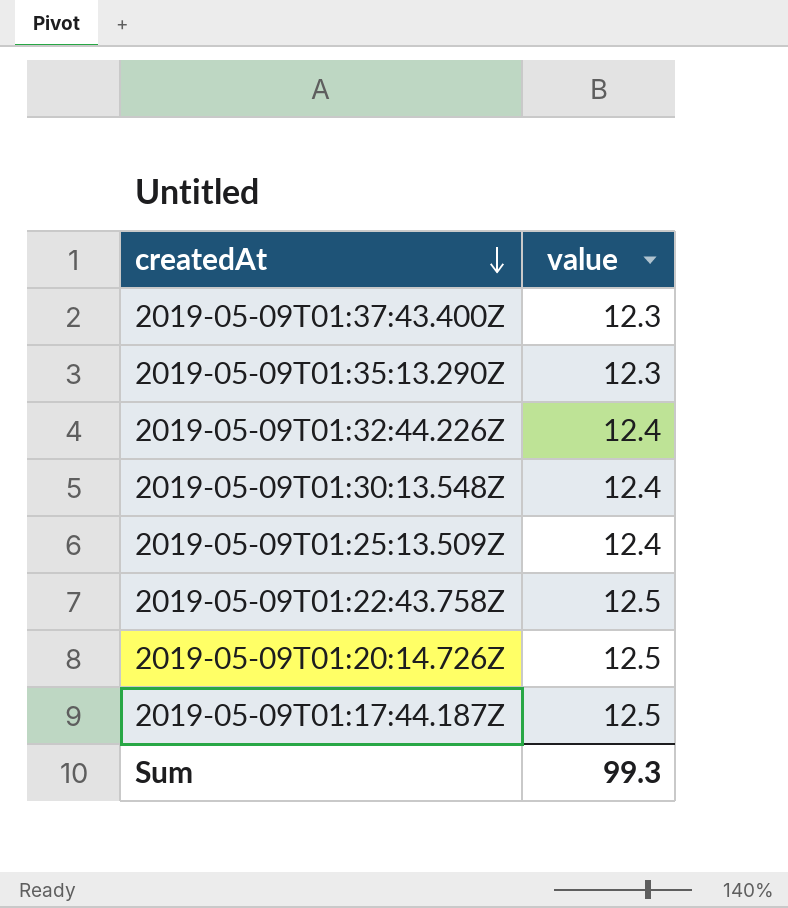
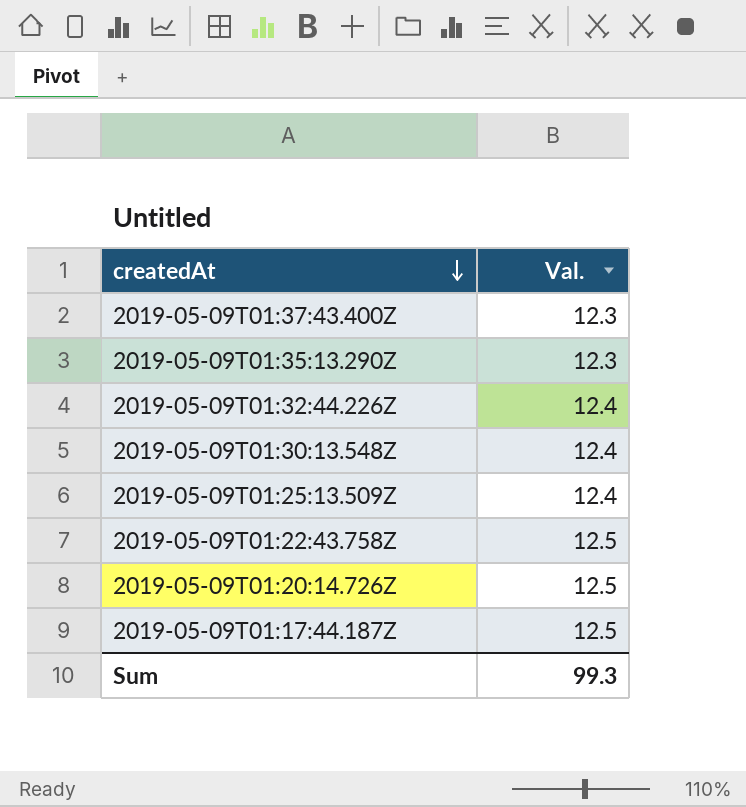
column name: value -> Val.

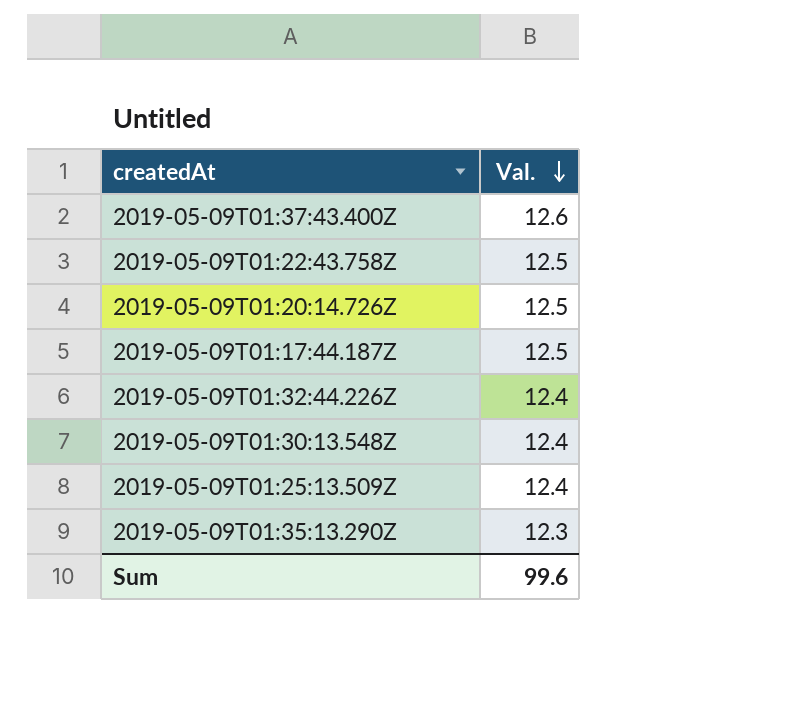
row order: createdAt descending -> Val. descending
2019-05-09T01:37:43.400Z | Val.: 12.3 -> 12.6
Sum | Val.: 99.3 -> 99.6

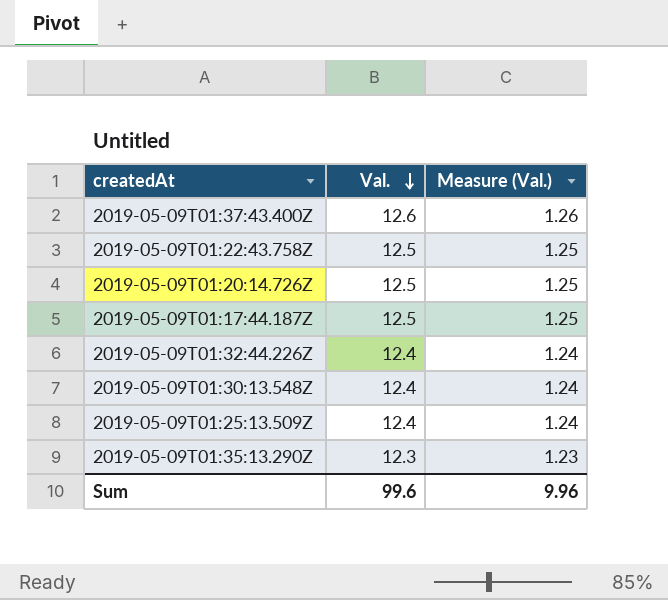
column Measure (Val.) | formula: none -> [Val.] * 0.1

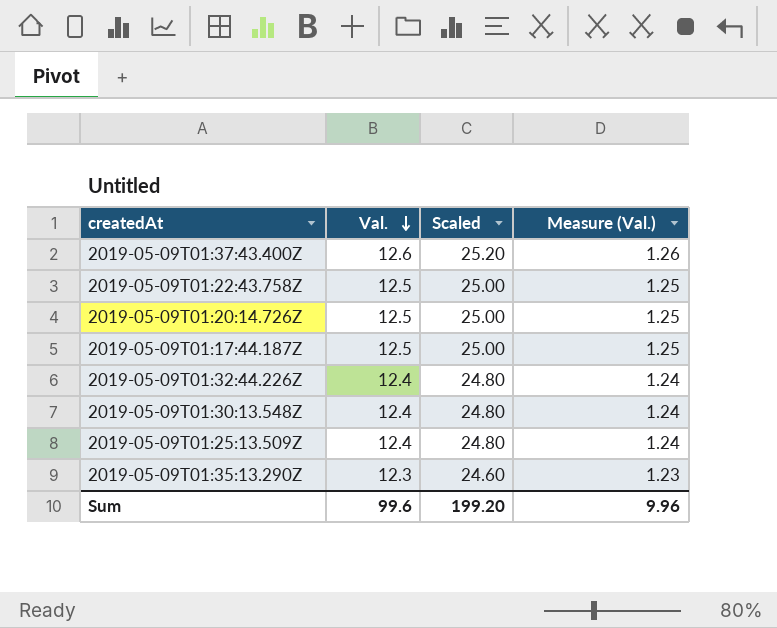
column Scaled | formula: none -> [Val.] * 2

